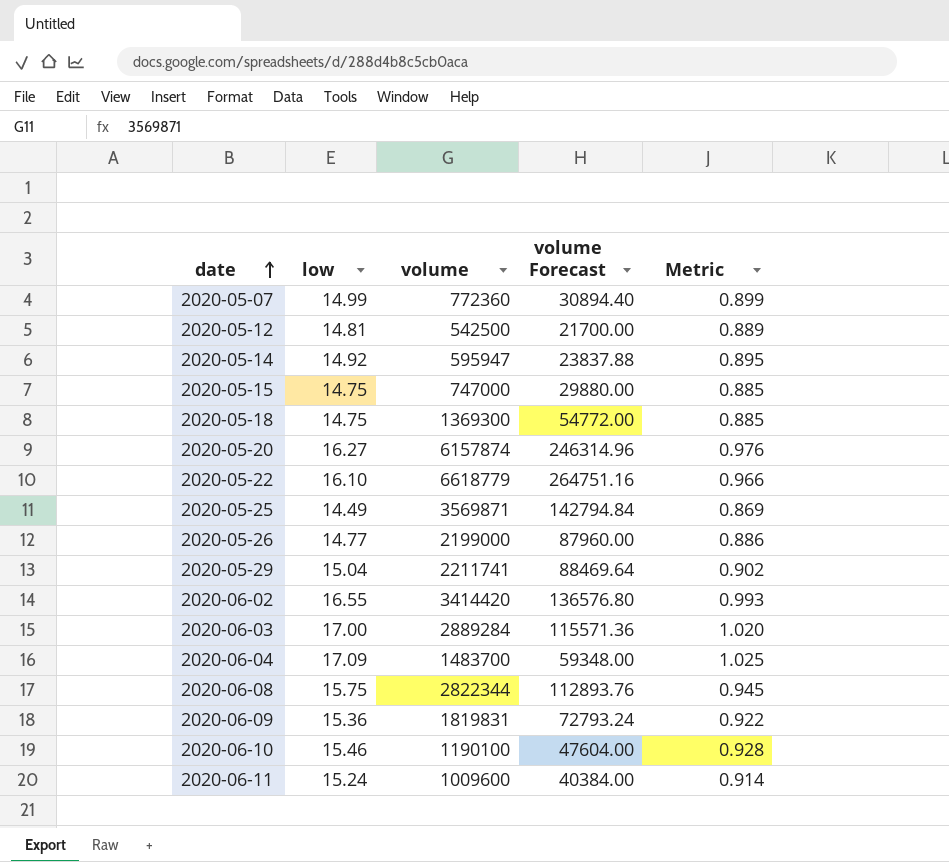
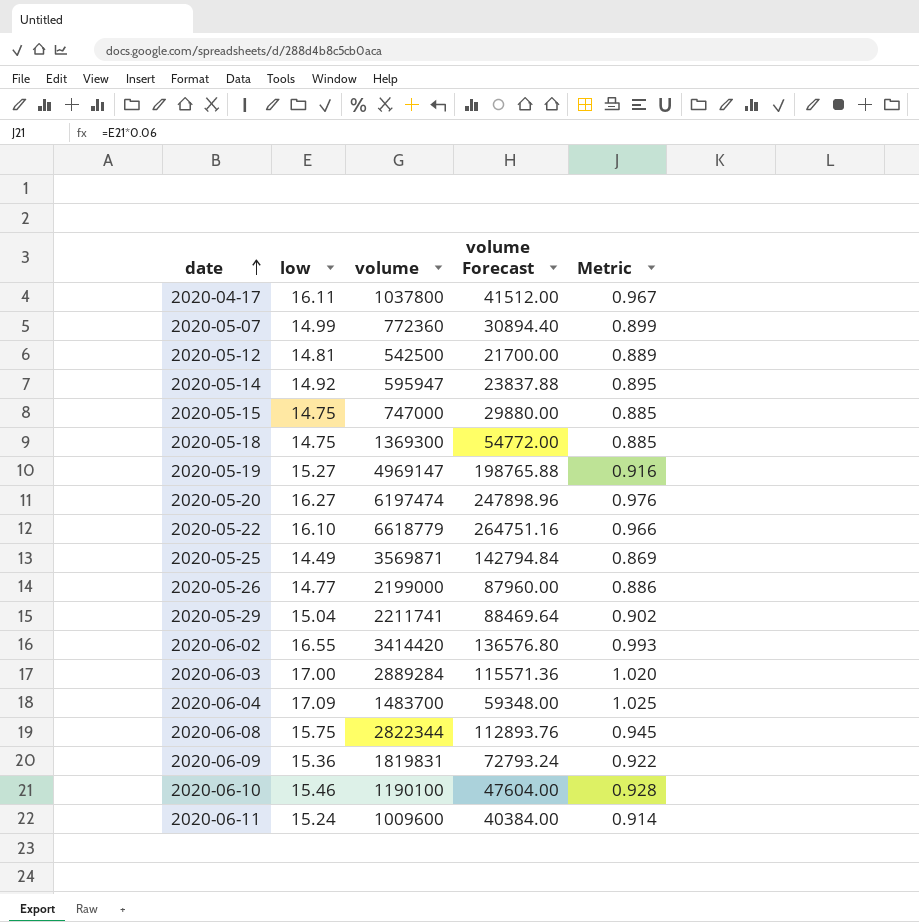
row 2020-04-17: none -> 16.11 | 1037800 | 41512.00 | 0.967
row 2020-05-19: none -> 15.27 | 4969147 | 198765.88 | 0.916
2020-05-20 | volume: 6157874 -> 6197474
2020-05-20 | volume Forecast: 246314.96 -> 247898.96

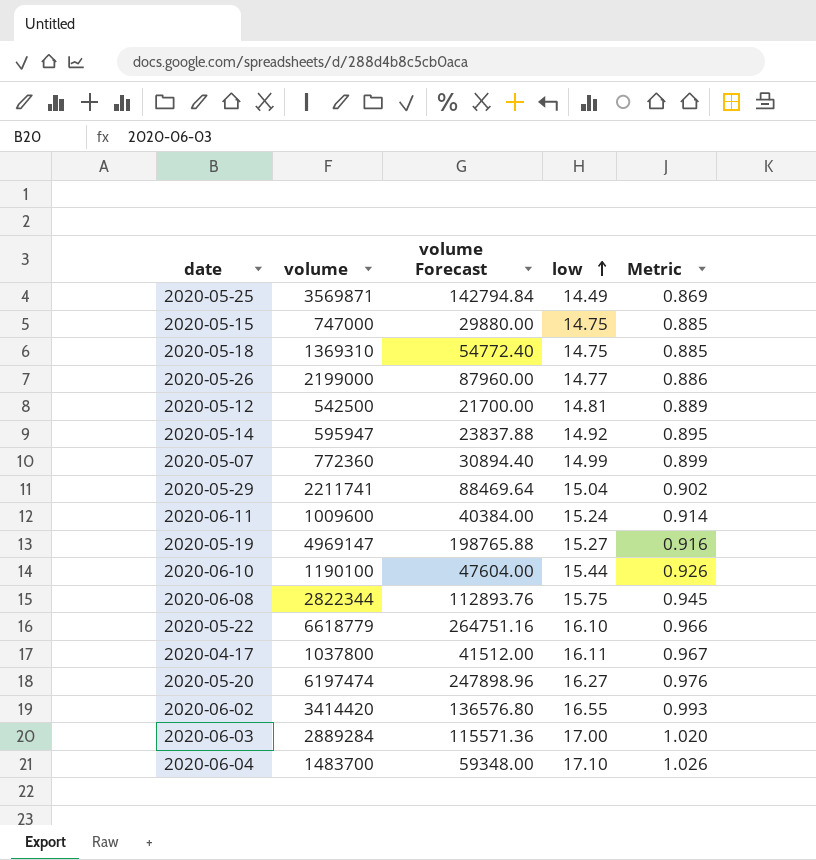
row order: date ascending -> low ascending
column low | position: 2 -> 4
row 2020-06-09: 15.36 | 1819831 | 72793.24 | 0.922 -> none
2020-05-18 | volume: 1369300 -> 1369310
2020-05-18 | volume Forecast: 54772.00 -> 54772.40
2020-06-10 | low: 15.46 -> 15.44
2020-06-10 | Metric: 0.928 -> 0.926
2020-06-04 | low: 17.09 -> 17.10
2020-06-04 | Metric: 1.025 -> 1.026

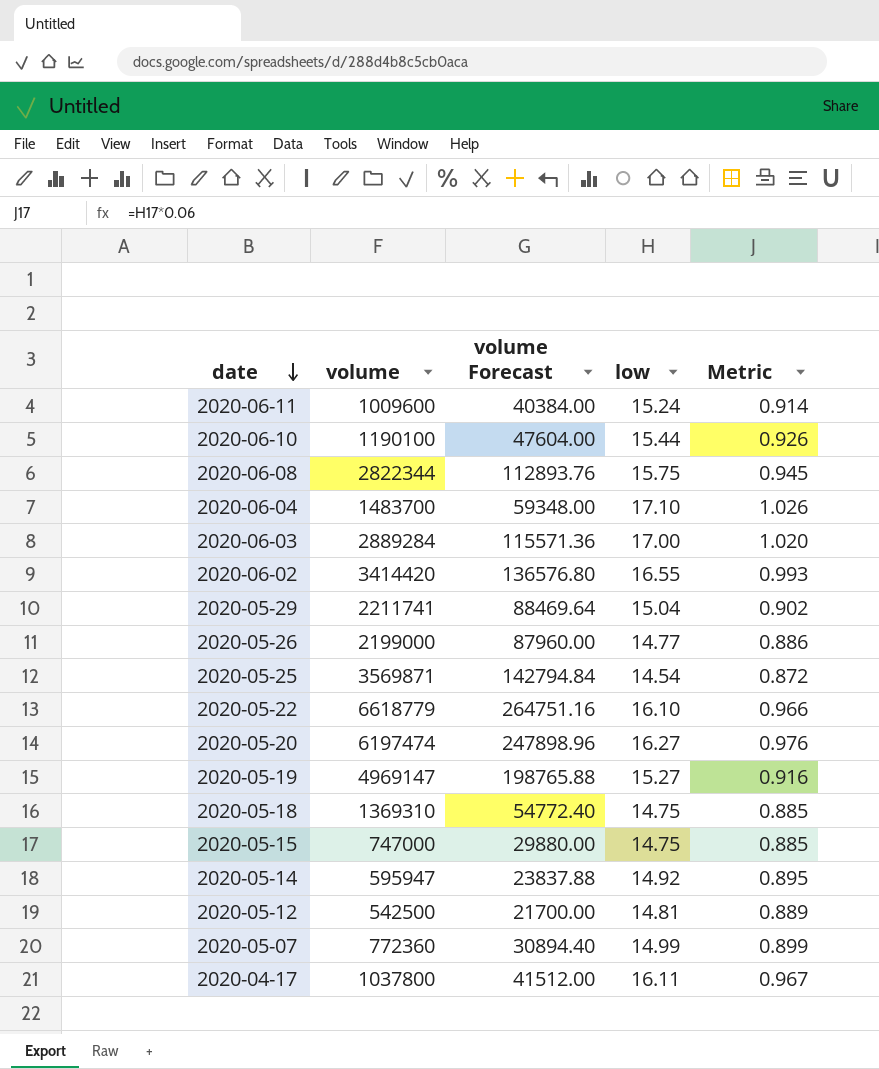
row order: low ascending -> date descending
2020-05-25 | low: 14.49 -> 14.54
2020-05-25 | Metric: 0.869 -> 0.872

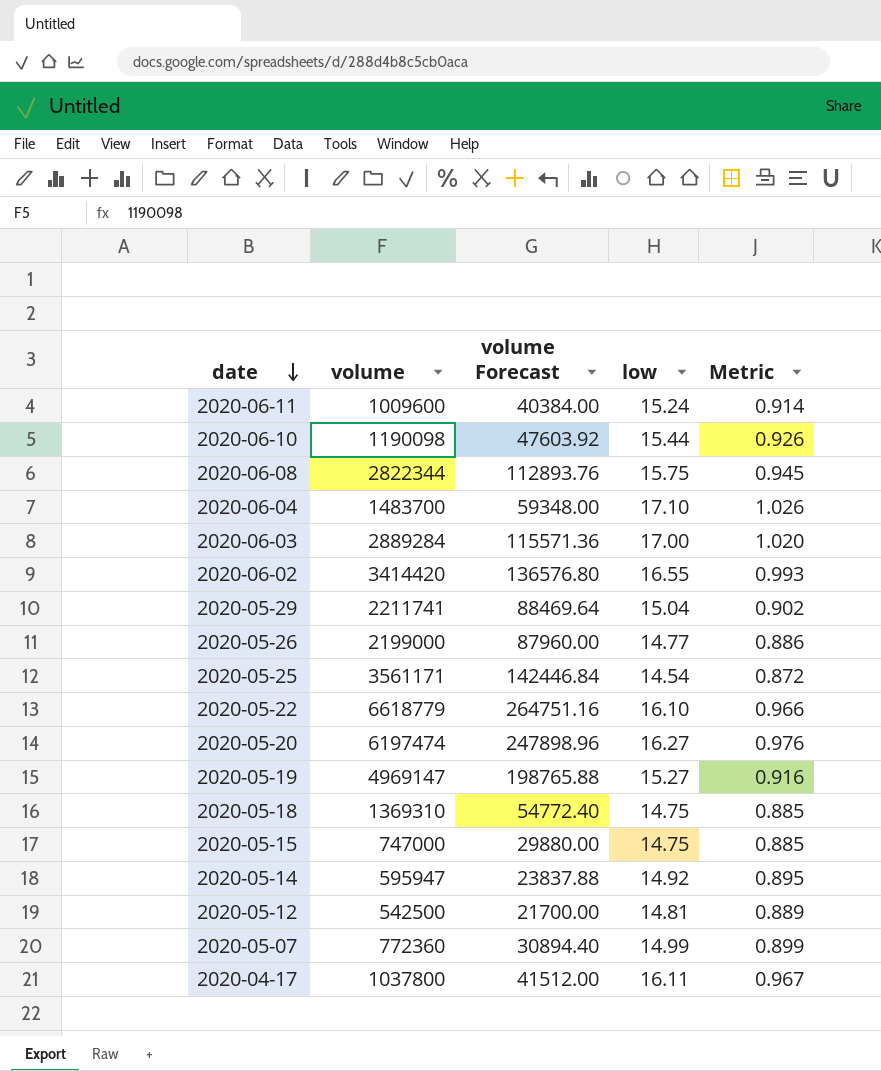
2020-06-10 | volume: 1190100 -> 1190098
2020-06-10 | volume Forecast: 47604.00 -> 47603.92
2020-05-25 | volume: 3569871 -> 3561171
2020-05-25 | volume Forecast: 142794.84 -> 142446.84

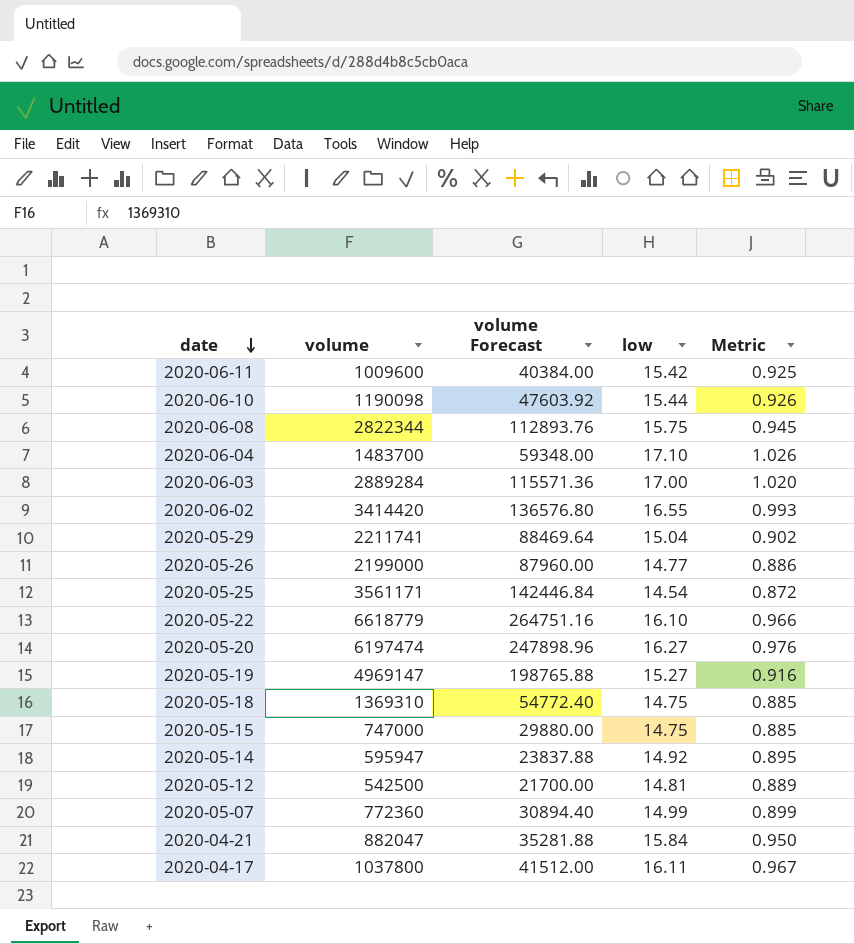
2020-06-11 | low: 15.24 -> 15.42
2020-06-11 | Metric: 0.914 -> 0.925
row 2020-04-21: none -> 882047 | 35281.88 | 15.84 | 0.950

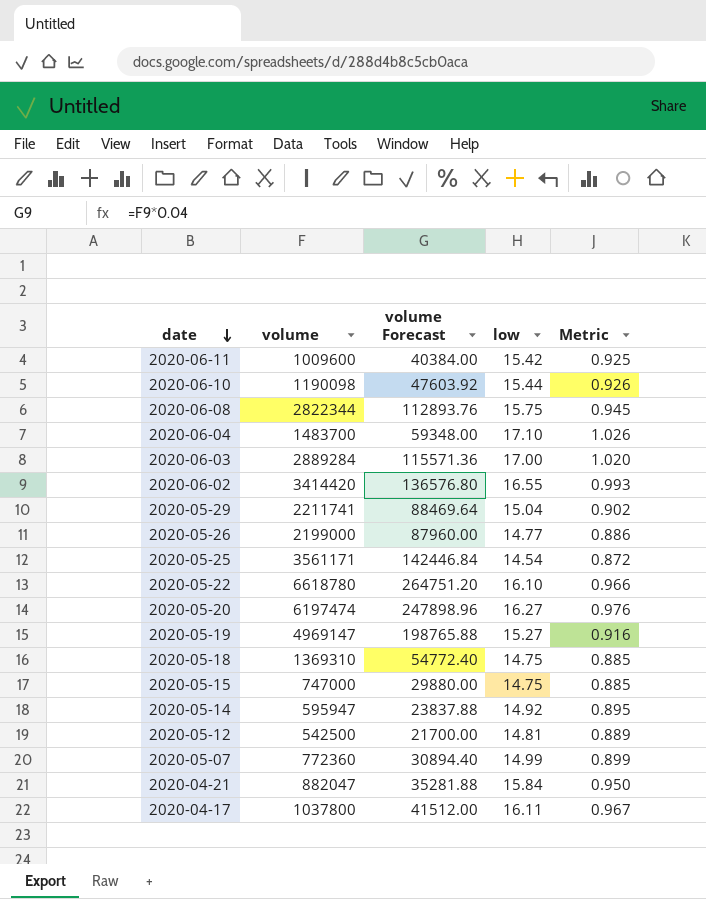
2020-05-22 | volume: 6618779 -> 6618780
2020-05-22 | volume Forecast: 264751.16 -> 264751.20

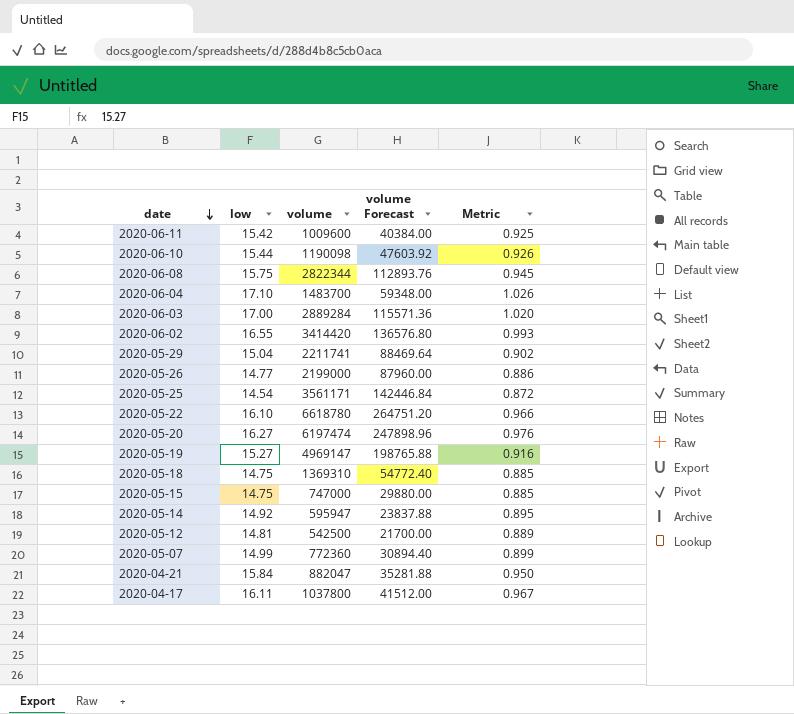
column low | position: 4 -> 2

